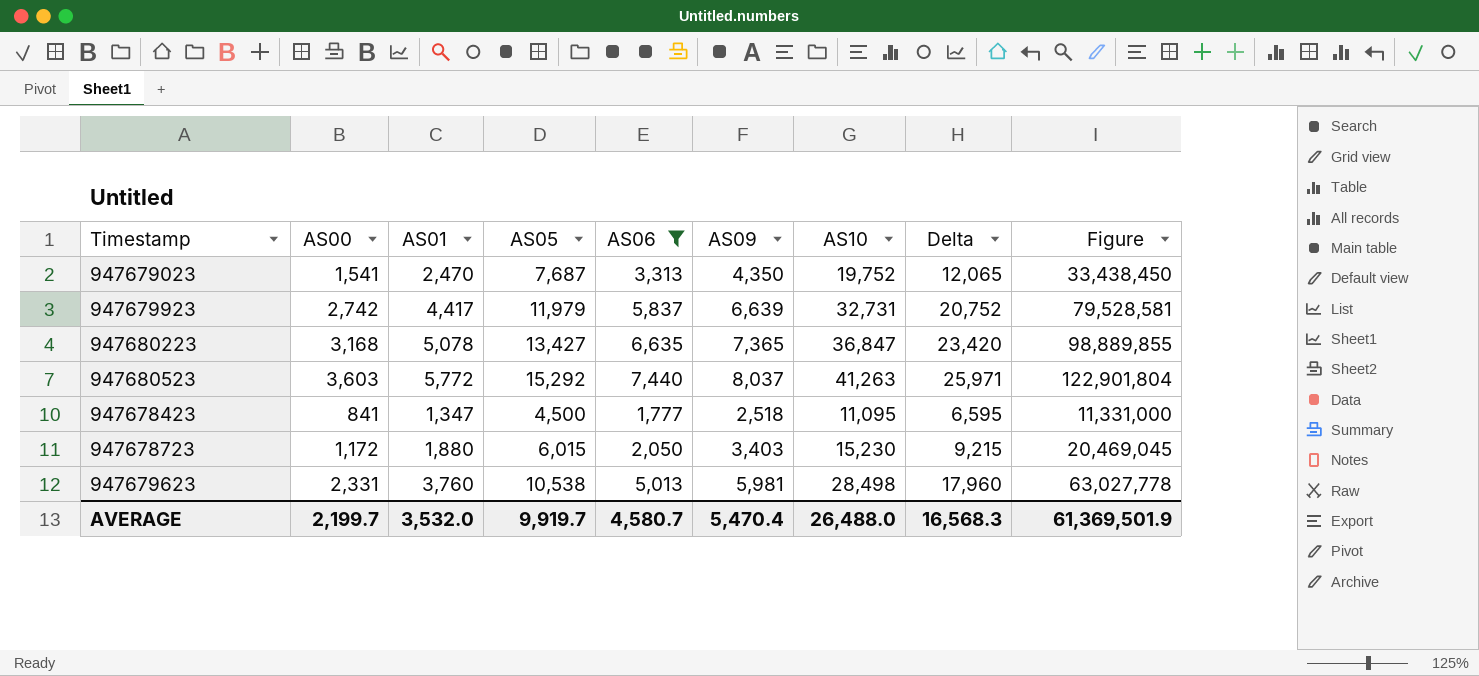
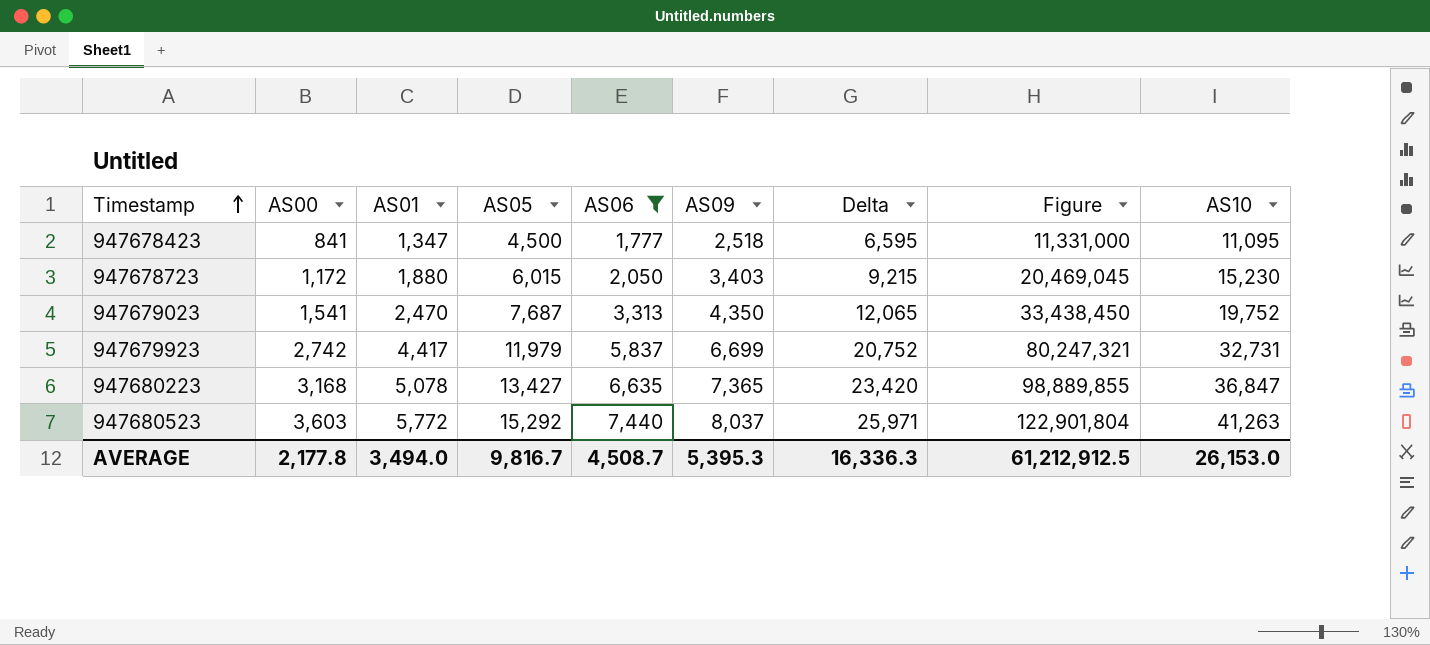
row order: none -> Timestamp ascending
column AS10 | position: 7 -> 9
row 947679623: 2,331 | 3,760 | 10,538 | 5,013 | 5,981 | 28,498 | 17,960 | 63,027,778 -> none
947679923 | AS09: 6,639 -> 6,699
947679923 | Figure: 79,528,581 -> 80,247,321
AVERAGE | AS00: 2,199.7 -> 2,177.8
AVERAGE | AS01: 3,532.0 -> 3,494.0
AVERAGE | AS05: 9,919.7 -> 9,816.7
AVERAGE | AS06: 4,580.7 -> 4,508.7
AVERAGE | AS09: 5,470.4 -> 5,395.3
AVERAGE | Delta: 16,568.3 -> 16,336.3
AVERAGE | Figure: 61,369,501.9 -> 61,212,912.5
AVERAGE | AS10: 26,488.0 -> 26,153.0

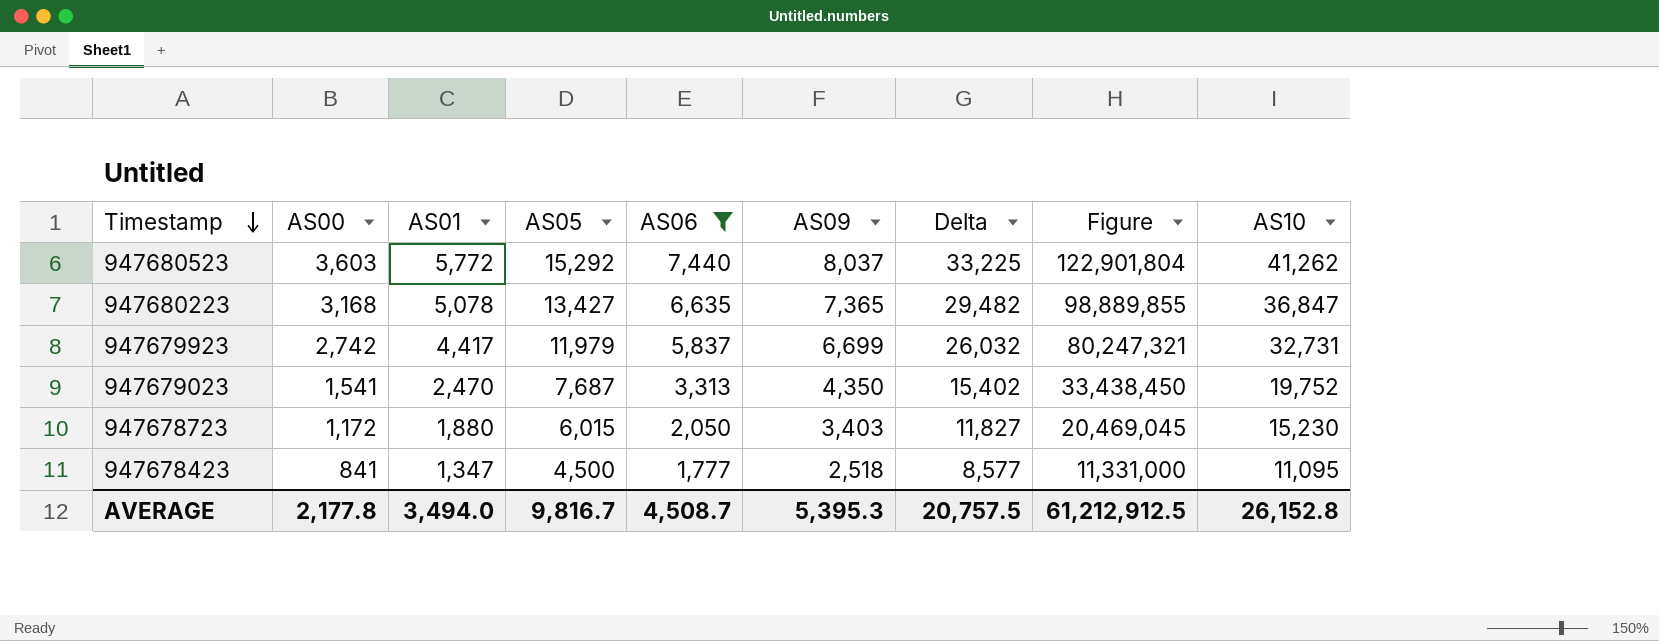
row order: Timestamp ascending -> Timestamp descending
column Delta | formula: [AS10] - [AS05] -> [AS10] - [AS09]
947680523 | AS10: 41,263 -> 41,262
AVERAGE | Delta: 16,336.3 -> 20,757.5
AVERAGE | AS10: 26,153.0 -> 26,152.8

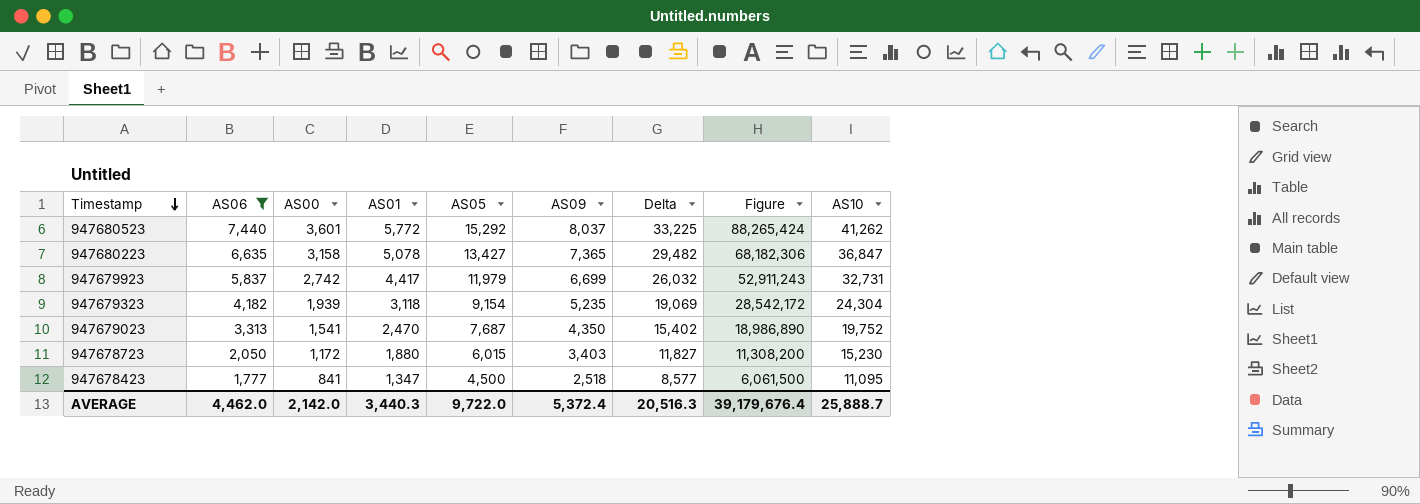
column AS06 | position: 5 -> 2
column Figure | formula: [AS05] * [AS09] -> [AS01] * [AS05]
947680523 | AS00: 3,603 -> 3,601
947680223 | AS00: 3,168 -> 3,158
row 947679323: none -> 4,182 | 1,939 | 3,118 | 9,154 | 5,235 | 19,069 | 28,542,172 | 24,304
AVERAGE | AS06: 4,508.7 -> 4,462.0
AVERAGE | AS00: 2,177.8 -> 2,142.0
AVERAGE | AS01: 3,494.0 -> 3,440.3
AVERAGE | AS05: 9,816.7 -> 9,722.0
AVERAGE | AS09: 5,395.3 -> 5,372.4
AVERAGE | Delta: 20,757.5 -> 20,516.3
AVERAGE | Figure: 61,212,912.5 -> 39,179,676.4
AVERAGE | AS10: 26,152.8 -> 25,888.7

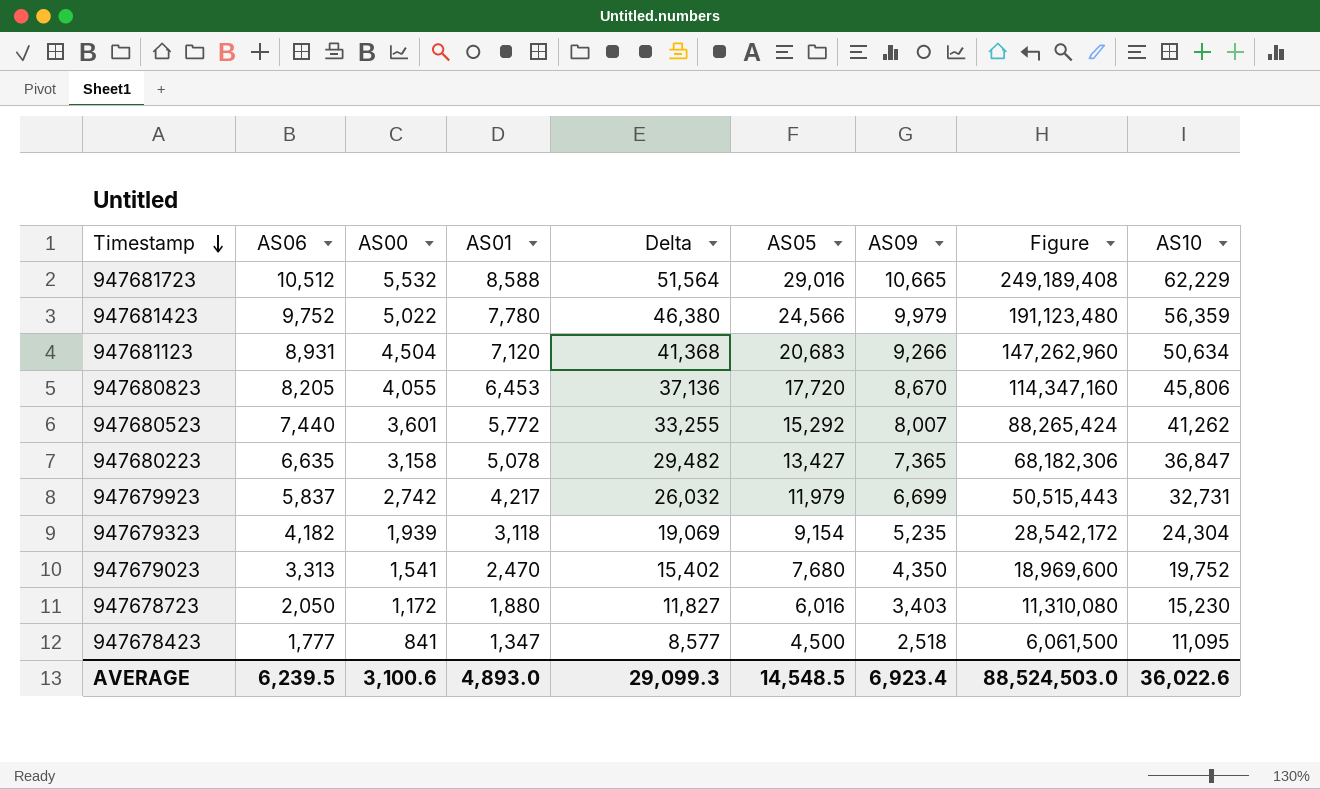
filter: AS06 <= 7,440 -> none
column Delta | position: 7 -> 5
947680523 | Delta: 33,225 -> 33,255
947680523 | AS09: 8,037 -> 8,007
947679923 | AS01: 4,417 -> 4,217
947679923 | Figure: 52,911,243 -> 50,515,443
947679023 | AS05: 7,687 -> 7,680
947679023 | Figure: 18,986,890 -> 18,969,600
947678723 | AS05: 6,015 -> 6,016
947678723 | Figure: 11,308,200 -> 11,310,080
AVERAGE | AS06: 4,462.0 -> 6,239.5
AVERAGE | AS00: 2,142.0 -> 3,100.6
AVERAGE | AS01: 3,440.3 -> 4,893.0
AVERAGE | Delta: 20,516.3 -> 29,099.3
AVERAGE | AS05: 9,722.0 -> 14,548.5
AVERAGE | AS09: 5,372.4 -> 6,923.4
AVERAGE | Figure: 39,179,676.4 -> 88,524,503.0
AVERAGE | AS10: 25,888.7 -> 36,022.6

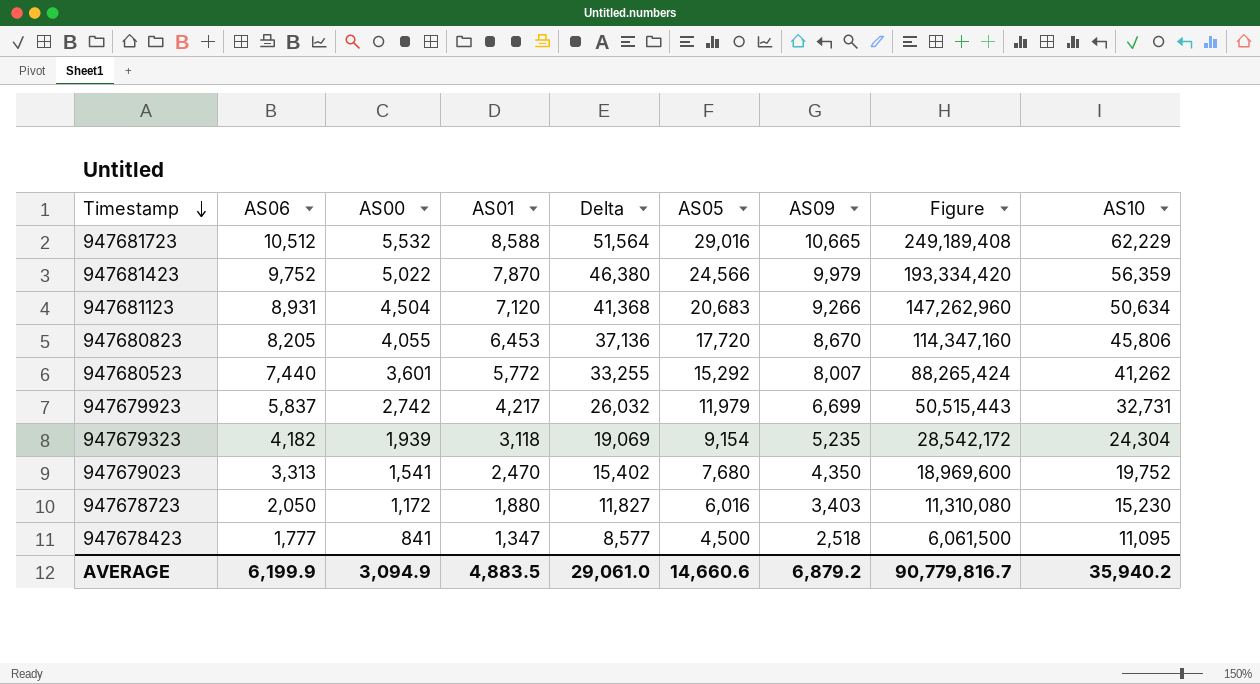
row 947680223: 6,635 | 3,158 | 5,078 | 29,482 | 13,427 | 7,365 | 68,182,306 | 36,847 -> none
947681423 | AS01: 7,780 -> 7,870
947681423 | Figure: 191,123,480 -> 193,334,420
AVERAGE | AS06: 6,239.5 -> 6,199.9
AVERAGE | AS00: 3,100.6 -> 3,094.9
AVERAGE | AS01: 4,893.0 -> 4,883.5
AVERAGE | Delta: 29,099.3 -> 29,061.0
AVERAGE | AS05: 14,548.5 -> 14,660.6
AVERAGE | AS09: 6,923.4 -> 6,879.2
AVERAGE | Figure: 88,524,503.0 -> 90,779,816.7
AVERAGE | AS10: 36,022.6 -> 35,940.2

